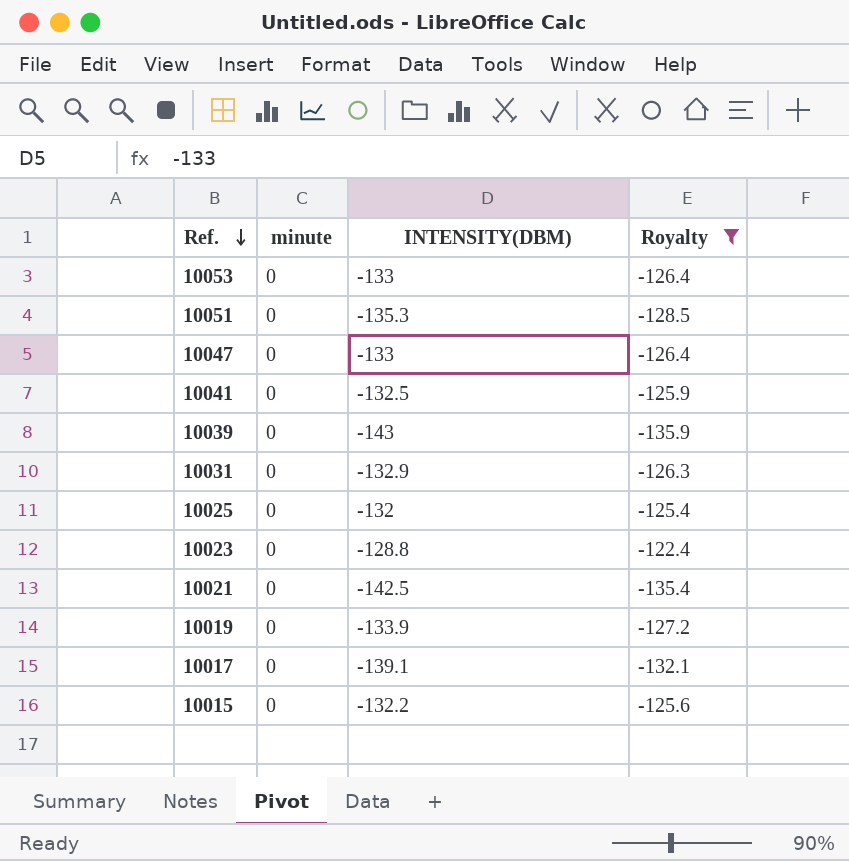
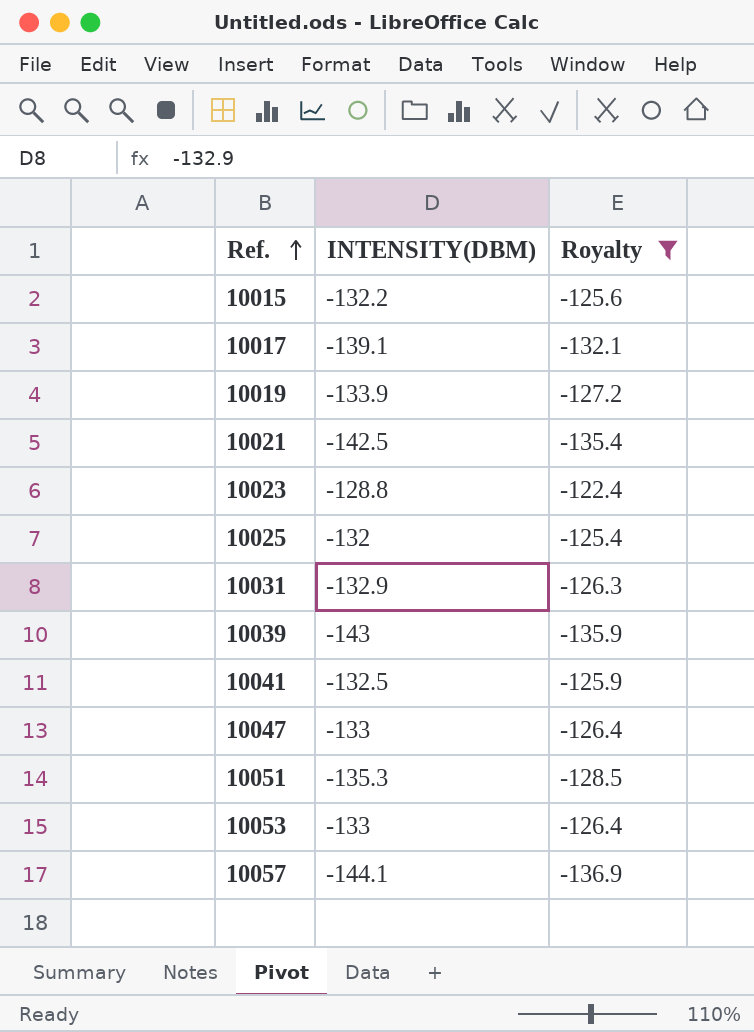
row order: Ref. descending -> Ref. ascending
column minute | position: 2 -> none
row 10057: none -> -144.1 | -136.9

